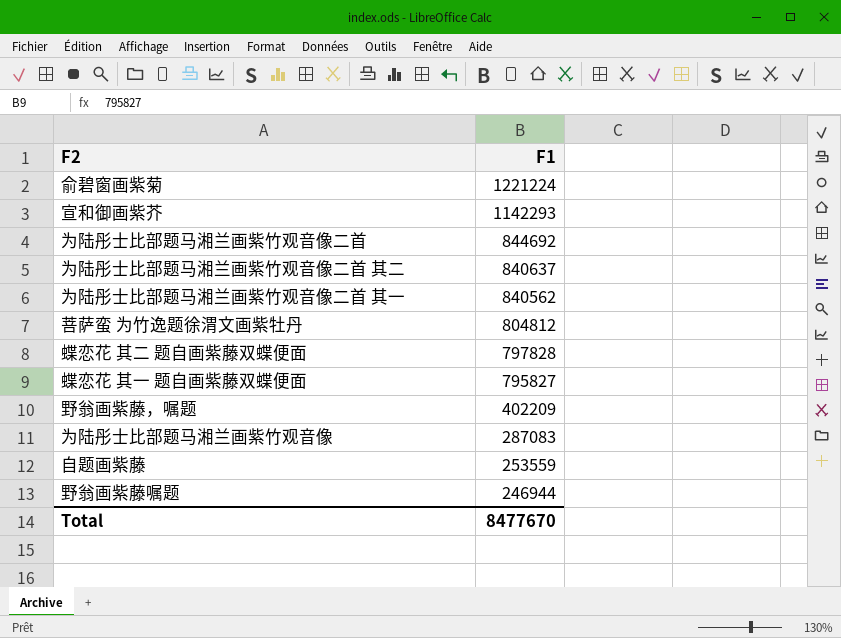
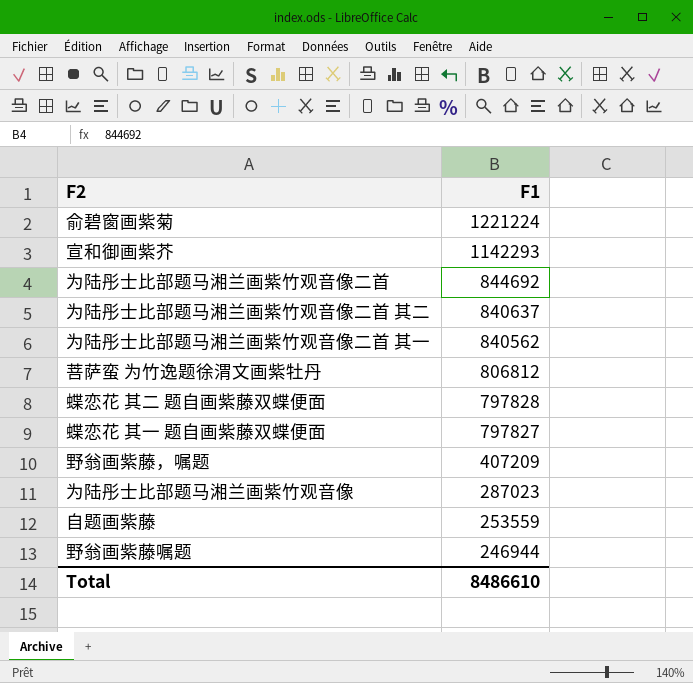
菩萨蛮 为竹逸题徐渭文画紫牡丹 | F1: 804812 -> 806812
蝶恋花 其一 题自画紫藤双蝶便面 | F1: 795827 -> 797827
野翁画紫藤，嘱题 | F1: 402209 -> 407209
为陆彤士比部题马湘兰画紫竹观音像 | F1: 287083 -> 287023
Total | F1: 8477670 -> 8486610

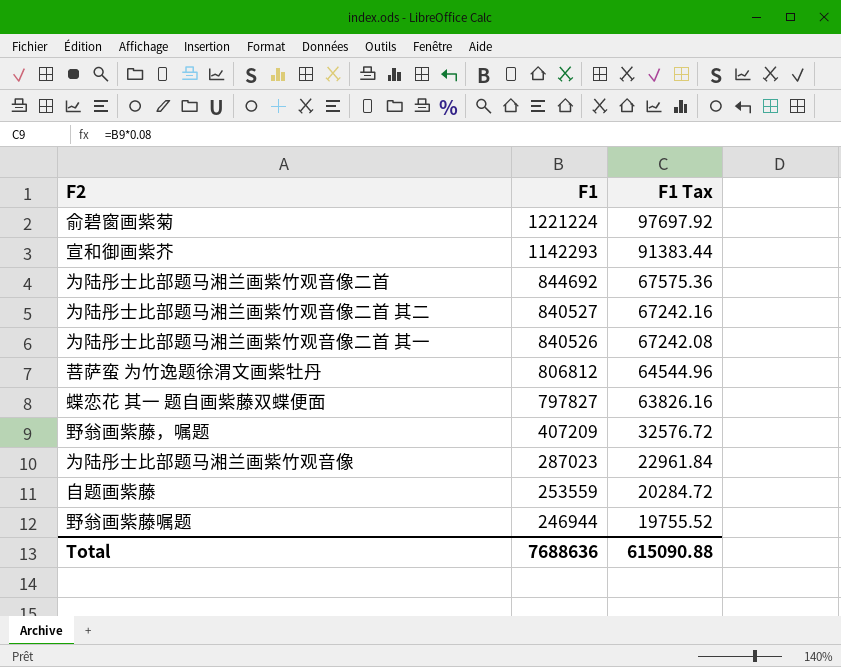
column F1 Tax | formula: none -> [F1] * 0.08
row 蝶恋花 其二 题自画紫藤双蝶便面: 797828 -> none
为陆彤士比部题马湘兰画紫竹观音像二首 其二 | F1: 840637 -> 840527
为陆彤士比部题马湘兰画紫竹观音像二首 其一 | F1: 840562 -> 840526
Total | F1: 8486610 -> 7688636

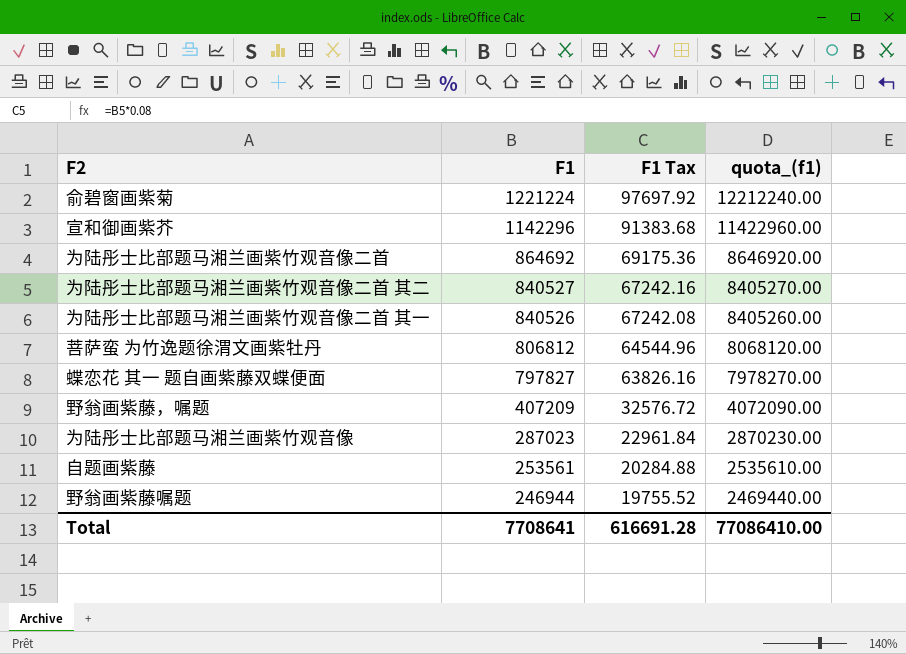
column quota_(f1) | formula: none -> [F1] * 10
宣和御画紫芥 | F1: 1142293 -> 1142296
宣和御画紫芥 | F1 Tax: 91383.44 -> 91383.68
为陆彤士比部题马湘兰画紫竹观音像二首 | F1: 844692 -> 864692
为陆彤士比部题马湘兰画紫竹观音像二首 | F1 Tax: 67575.36 -> 69175.36
自题画紫藤 | F1: 253559 -> 253561
自题画紫藤 | F1 Tax: 20284.72 -> 20284.88
Total | F1: 7688636 -> 7708641
Total | F1 Tax: 615090.88 -> 616691.28

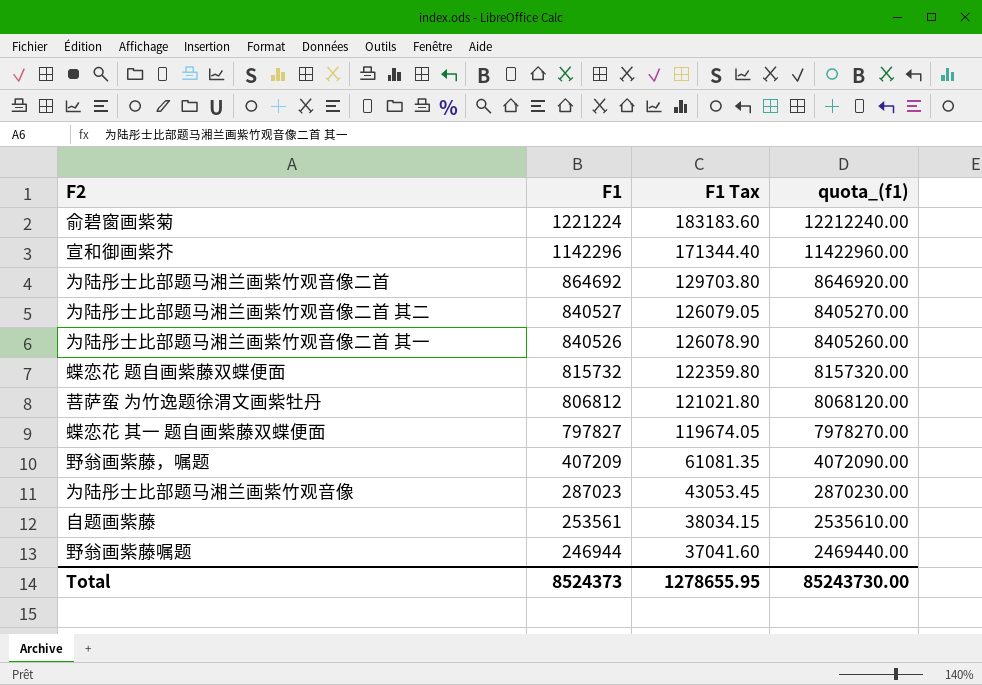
column F1 Tax | formula: [F1] * 0.08 -> [F1] * 0.15
row 蝶恋花 题自画紫藤双蝶便面: none -> 815732 | 122359.80 | 8157320.00
Total | F1: 7708641 -> 8524373
Total | F1 Tax: 616691.28 -> 1278655.95
Total | quota_(f1): 77086410.00 -> 85243730.00

